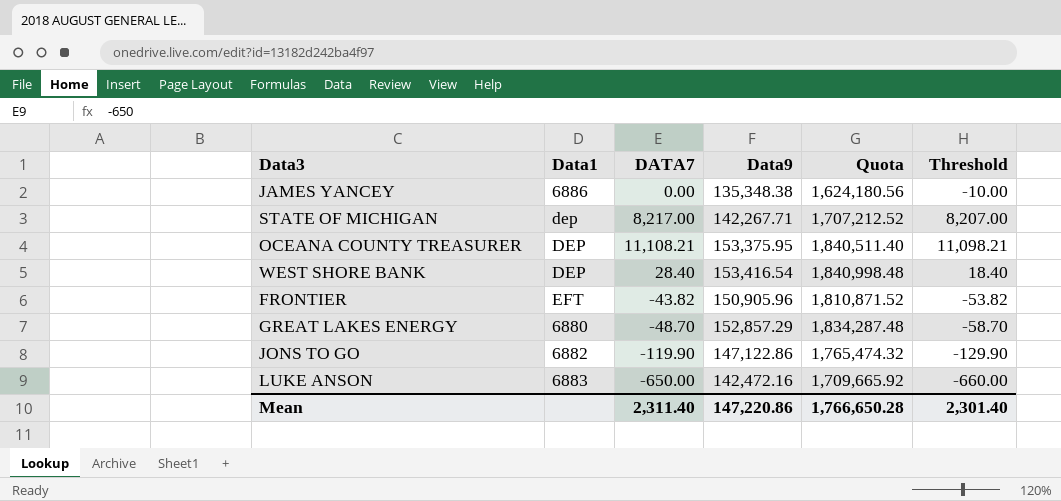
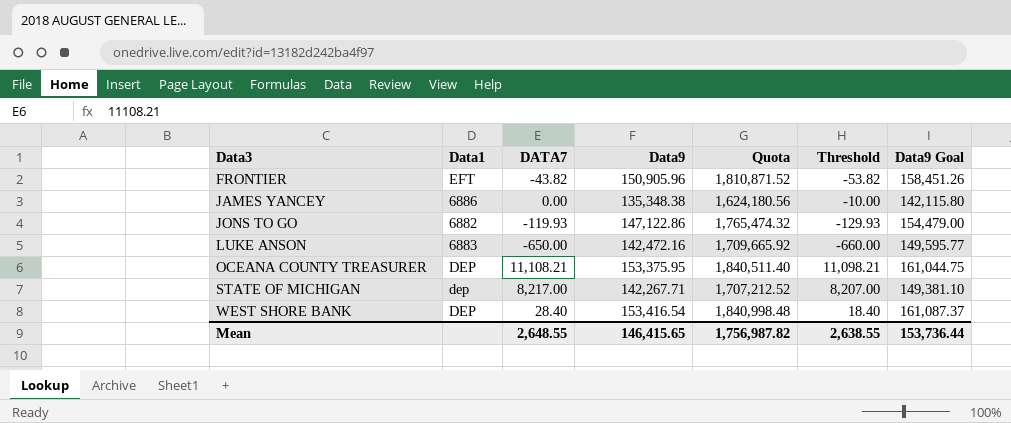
row order: none -> Data3 ascending
column Data9 Goal | formula: none -> [Data9] * 1.05
row GREAT LAKES ENERGY: 6880 | -48.70 | 152,857.29 | 1,834,287.48 | -58.70 -> none
JONS TO GO | DATA7: -119.90 -> -119.93
JONS TO GO | Threshold: -129.90 -> -129.93
Mean | DATA7: 2,311.40 -> 2,648.55
Mean | Data9: 147,220.86 -> 146,415.65
Mean | Quota: 1,766,650.28 -> 1,756,987.82
Mean | Threshold: 2,301.40 -> 2,638.55

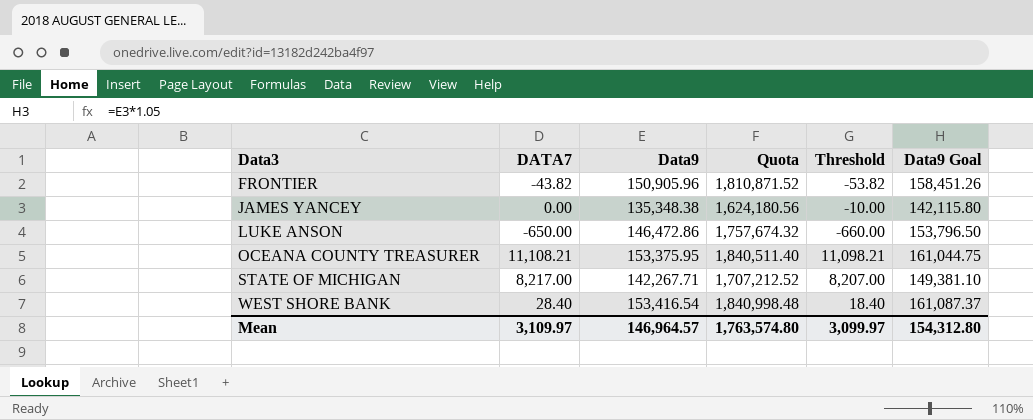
column Data1 | position: 2 -> none
row JONS TO GO: 6882 | -119.93 | 147,122.86 | 1,765,474.32 | -129.93 | 154,479.00 -> none
LUKE ANSON | Data9: 142,472.16 -> 146,472.86
LUKE ANSON | Quota: 1,709,665.92 -> 1,757,674.32
LUKE ANSON | Data9 Goal: 149,595.77 -> 153,796.50
Mean | DATA7: 2,648.55 -> 3,109.97
Mean | Data9: 146,415.65 -> 146,964.57
Mean | Quota: 1,756,987.82 -> 1,763,574.80
Mean | Threshold: 2,638.55 -> 3,099.97
Mean | Data9 Goal: 153,736.44 -> 154,312.80

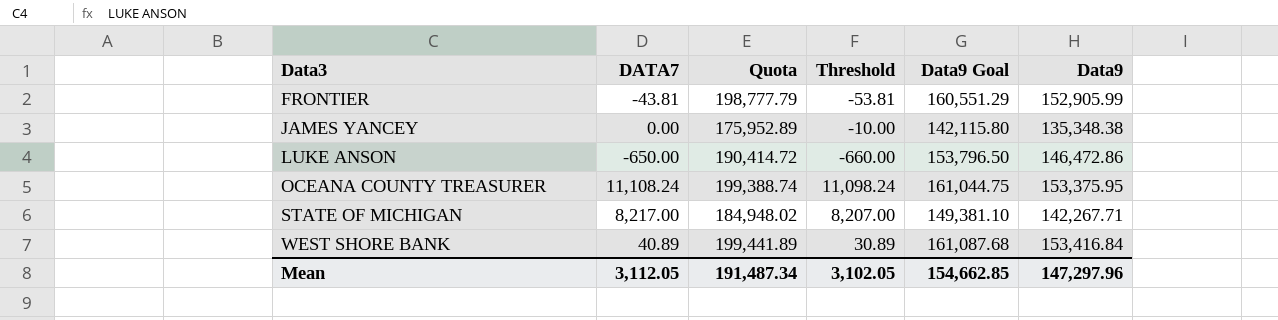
column Quota | formula: [Data9] * 12 -> [Data9] * 1.3
column Data9 | position: 3 -> 6
FRONTIER | DATA7: -43.82 -> -43.81
FRONTIER | Threshold: -53.82 -> -53.81
FRONTIER | Data9 Goal: 158,451.26 -> 160,551.29
FRONTIER | Data9: 150,905.96 -> 152,905.99
OCEANA COUNTY TREASURER | DATA7: 11,108.21 -> 11,108.24
OCEANA COUNTY TREASURER | Threshold: 11,098.21 -> 11,098.24
WEST SHORE BANK | DATA7: 28.40 -> 40.89
WEST SHORE BANK | Threshold: 18.40 -> 30.89
WEST SHORE BANK | Data9 Goal: 161,087.37 -> 161,087.68
WEST SHORE BANK | Data9: 153,416.54 -> 153,416.84
Mean | DATA7: 3,109.97 -> 3,112.05
Mean | Quota: 1,763,574.80 -> 191,487.34
Mean | Threshold: 3,099.97 -> 3,102.05
Mean | Data9 Goal: 154,312.80 -> 154,662.85
Mean | Data9: 146,964.57 -> 147,297.96

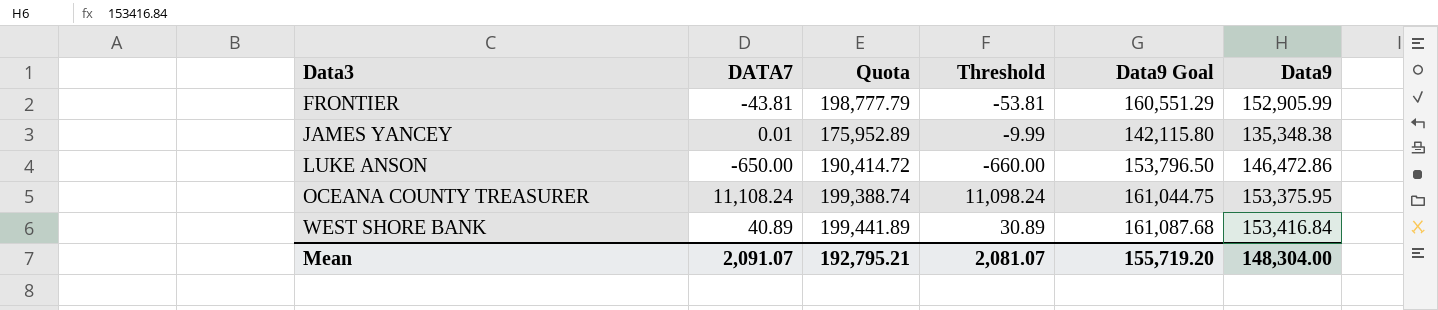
row STATE OF MICHIGAN: 8,217.00 | 184,948.02 | 8,207.00 | 149,381.10 | 142,267.71 -> none
JAMES YANCEY | DATA7: 0.00 -> 0.01
JAMES YANCEY | Threshold: -10.00 -> -9.99
Mean | DATA7: 3,112.05 -> 2,091.07
Mean | Quota: 191,487.34 -> 192,795.21
Mean | Threshold: 3,102.05 -> 2,081.07
Mean | Data9 Goal: 154,662.85 -> 155,719.20
Mean | Data9: 147,297.96 -> 148,304.00

